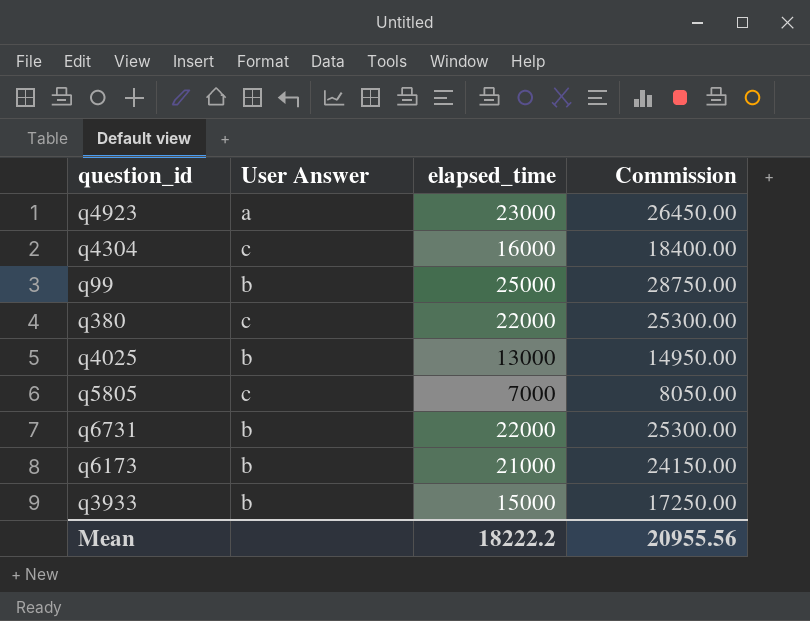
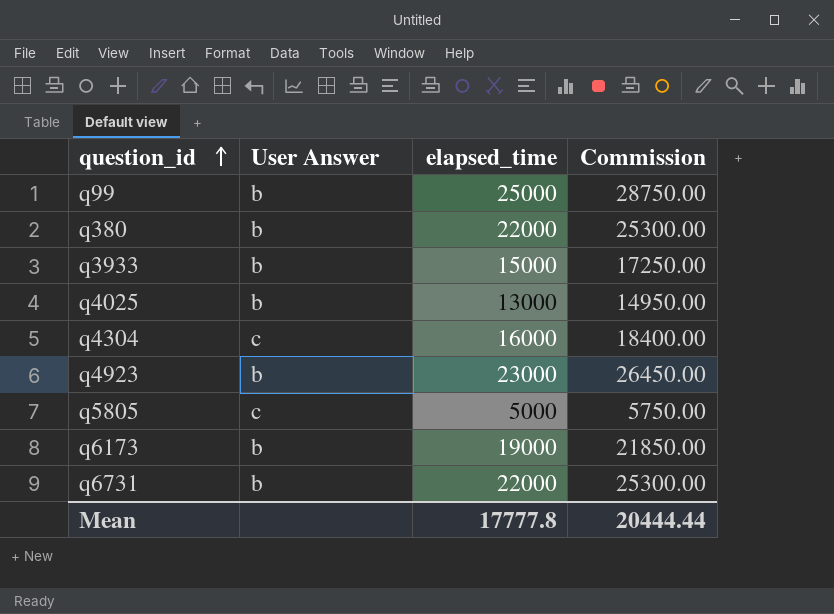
row order: none -> question_id ascending
q380 | User Answer: c -> b
q4923 | User Answer: a -> b
q5805 | elapsed_time: 7000 -> 5000
q5805 | Commission: 8050.00 -> 5750.00
q6173 | elapsed_time: 21000 -> 19000
q6173 | Commission: 24150.00 -> 21850.00
Mean | elapsed_time: 18222.2 -> 17777.8
Mean | Commission: 20955.56 -> 20444.44

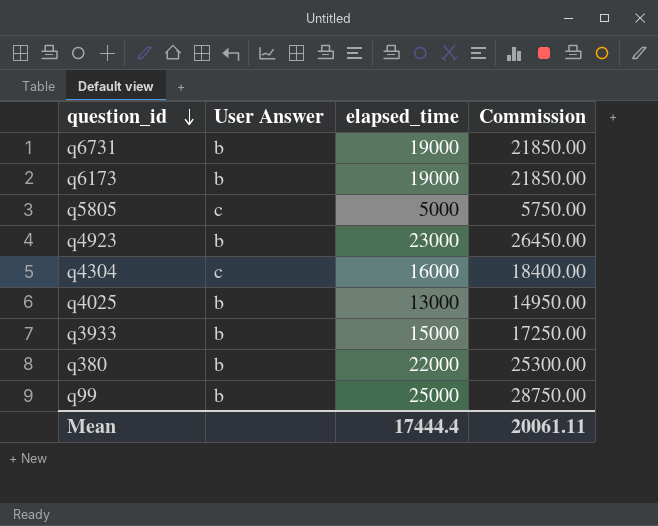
row order: question_id ascending -> question_id descending
q6731 | elapsed_time: 22000 -> 19000
q6731 | Commission: 25300.00 -> 21850.00
Mean | elapsed_time: 17777.8 -> 17444.4
Mean | Commission: 20444.44 -> 20061.11

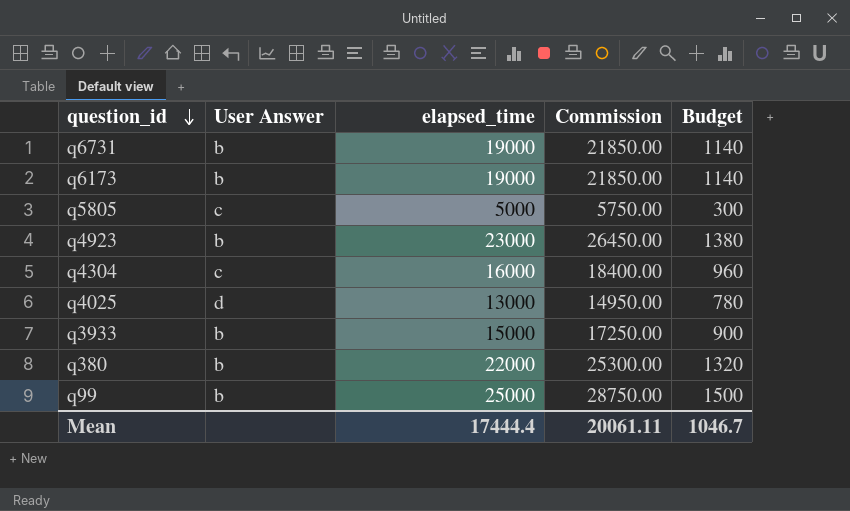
column Budget | formula: none -> [elapsed_time] * 0.06
q4025 | User Answer: b -> d

